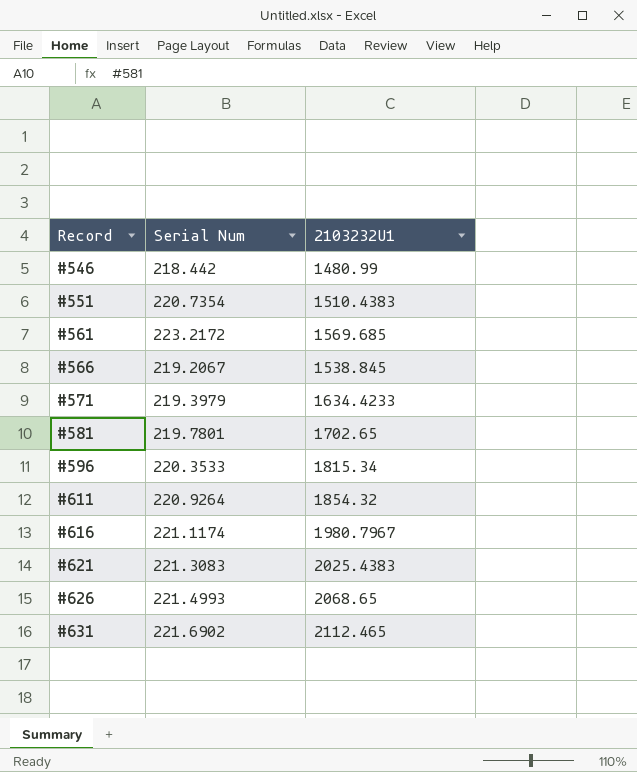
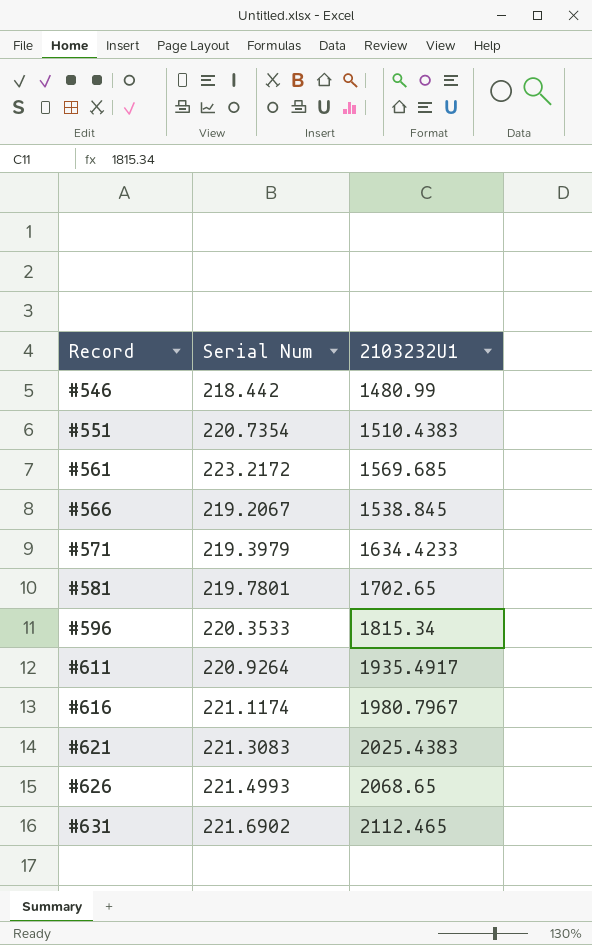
#611 | 2103232U1: 1854.32 -> 1935.4917

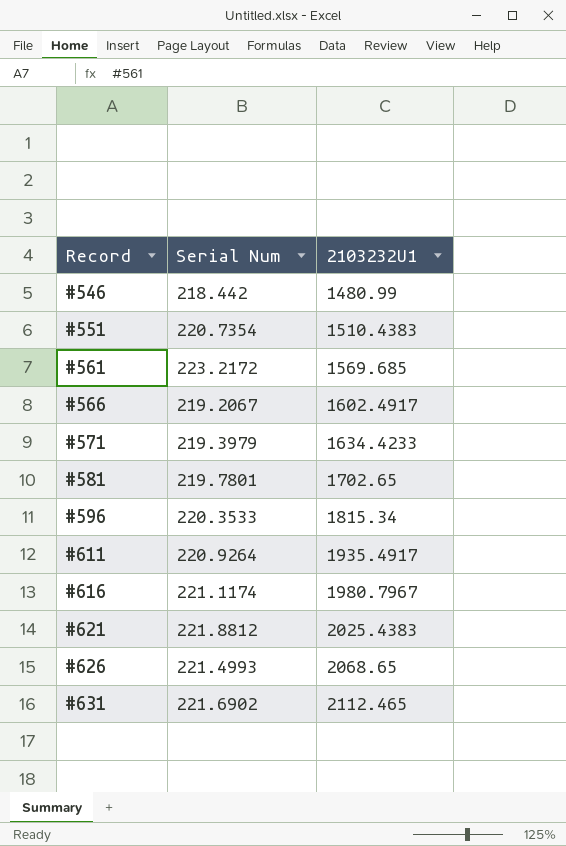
#566 | 2103232U1: 1538.845 -> 1602.4917
#621 | Serial Num: 221.3083 -> 221.8812

